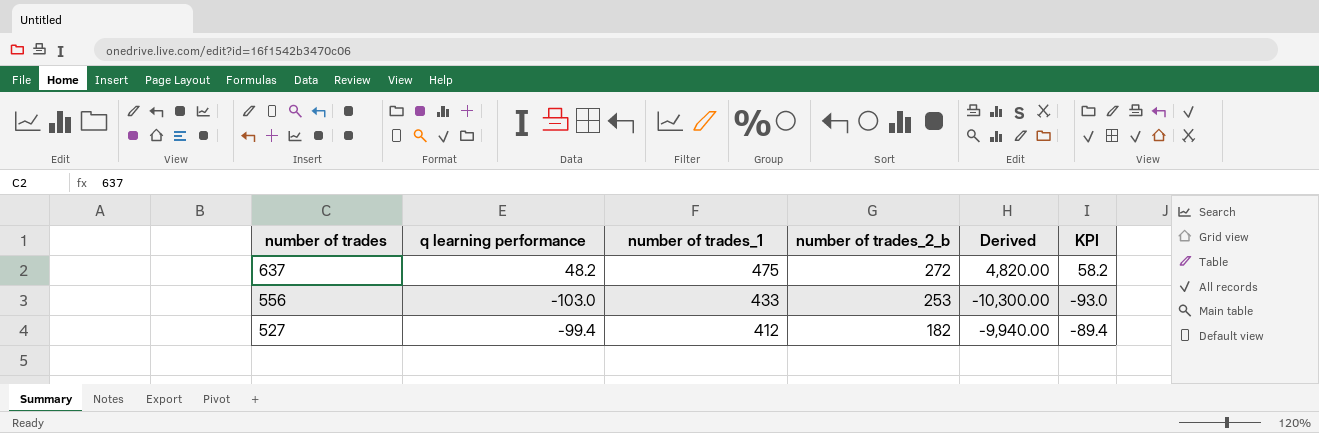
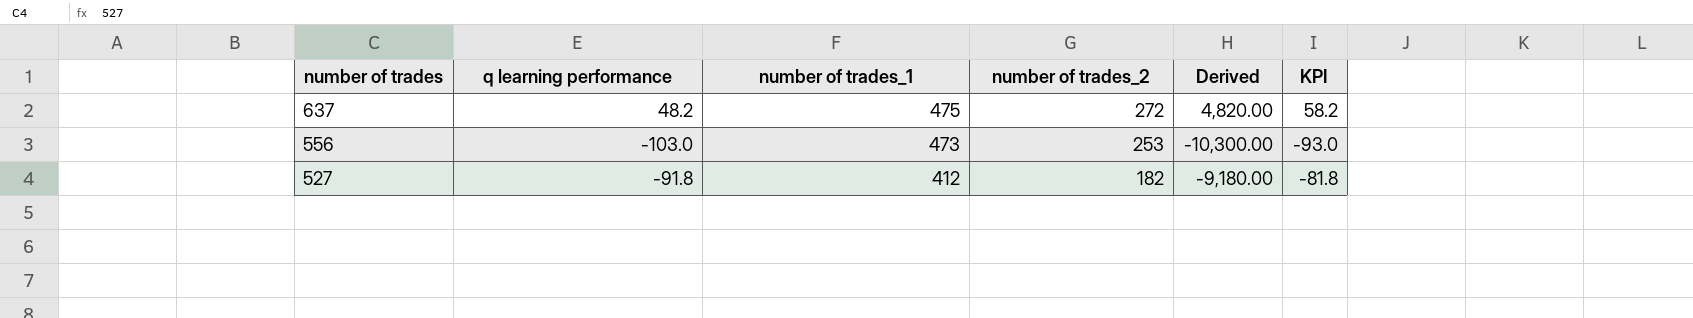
column name: number of trades_2_b -> number of trades_2
556 | number of trades_1: 433 -> 473
527 | q learning performance: -99.4 -> -91.8
527 | Derived: -9,940.00 -> -9,180.00
527 | KPI: -89.4 -> -81.8

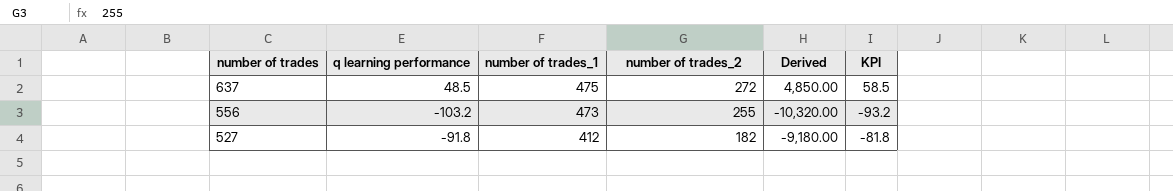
637 | q learning performance: 48.2 -> 48.5
637 | Derived: 4,820.00 -> 4,850.00
637 | KPI: 58.2 -> 58.5
556 | q learning performance: -103.0 -> -103.2
556 | number of trades_2: 253 -> 255
556 | Derived: -10,300.00 -> -10,320.00
556 | KPI: -93.0 -> -93.2

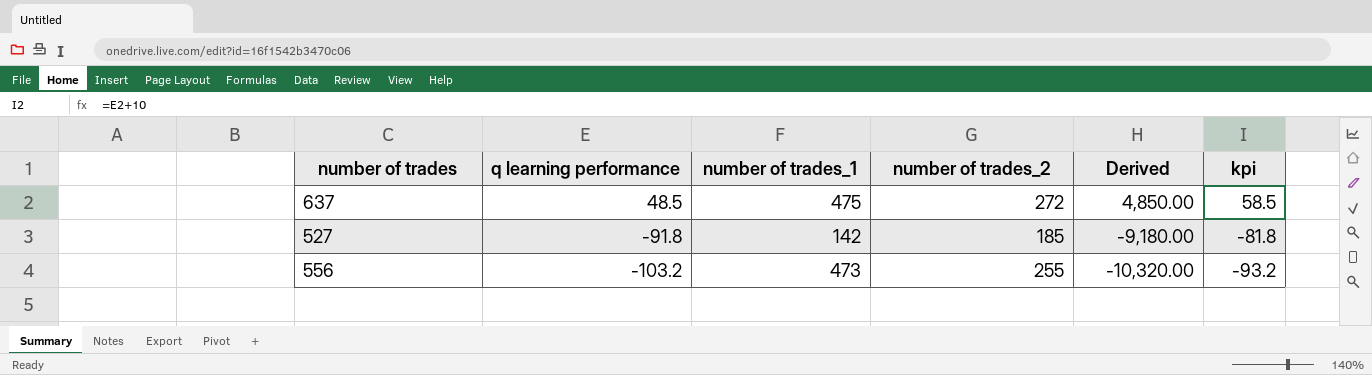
row order: number of trades descending -> q learning performance descending
column name: KPI -> kpi
527 | number of trades_1: 412 -> 142
527 | number of trades_2: 182 -> 185

